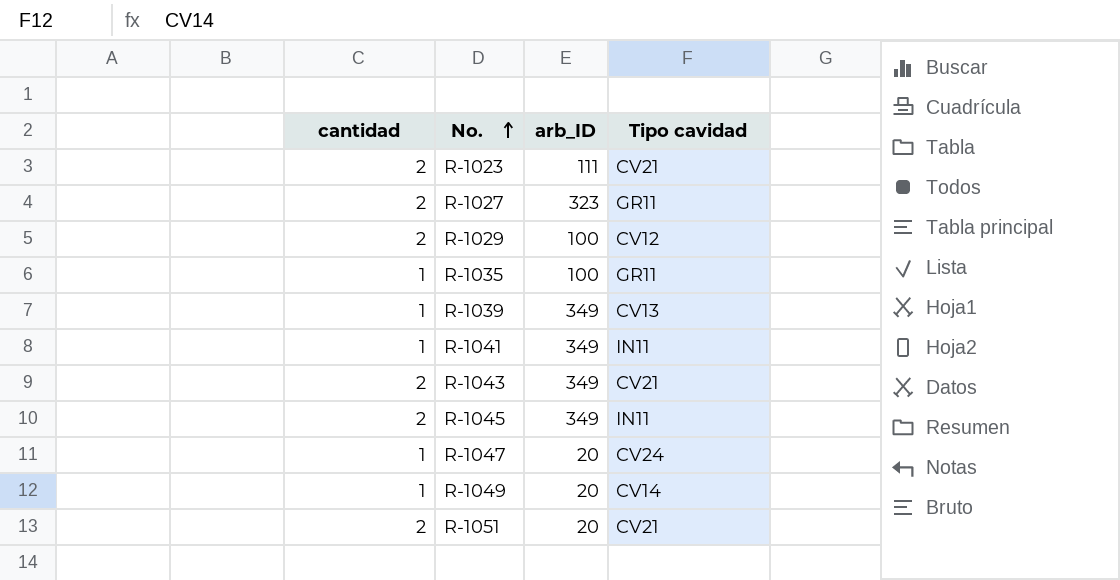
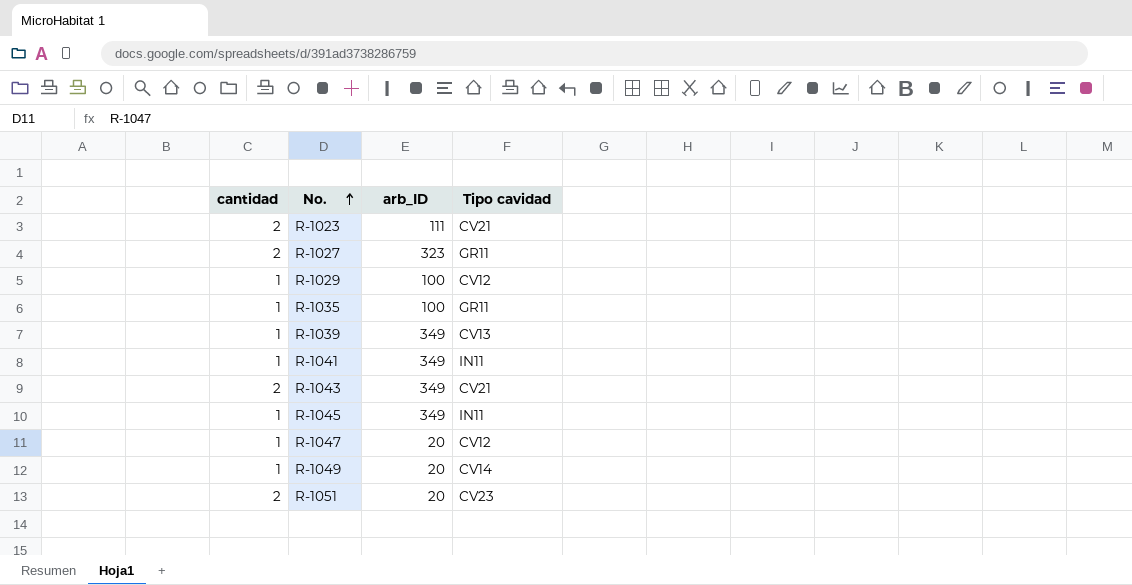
R-1029 | cantidad: 2 -> 1
R-1045 | cantidad: 2 -> 1
R-1047 | Tipo cavidad: CV24 -> CV12
R-1051 | Tipo cavidad: CV21 -> CV23

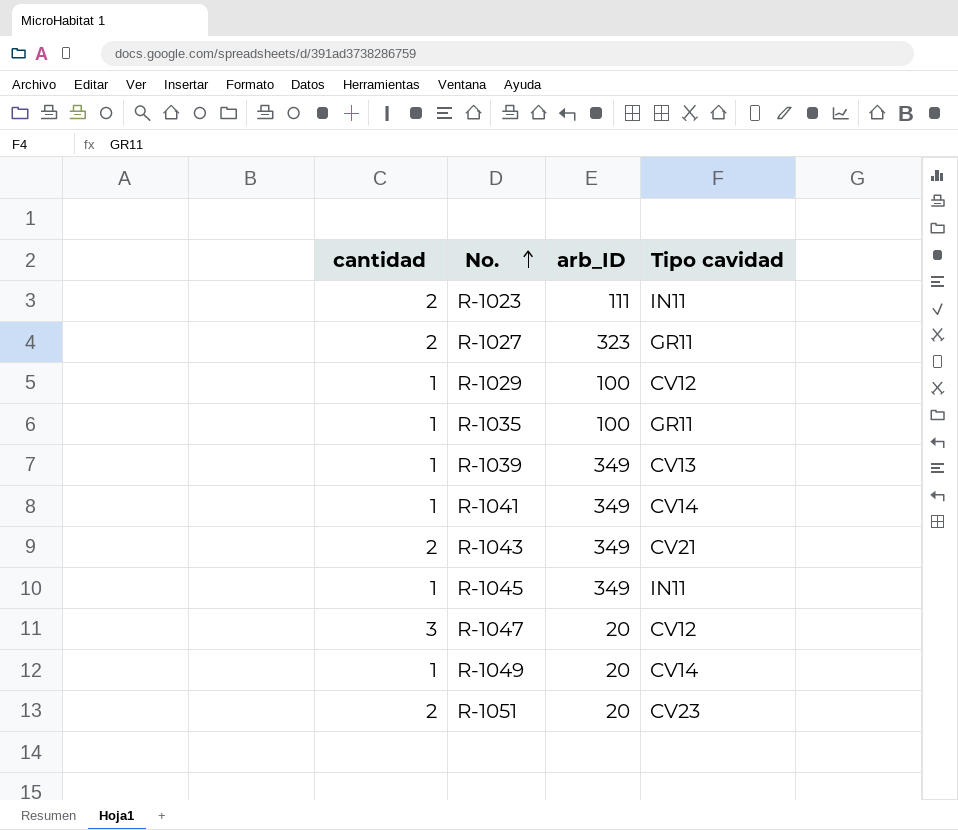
R-1023 | Tipo cavidad: CV21 -> IN11
R-1041 | Tipo cavidad: IN11 -> CV14
R-1047 | cantidad: 1 -> 3

